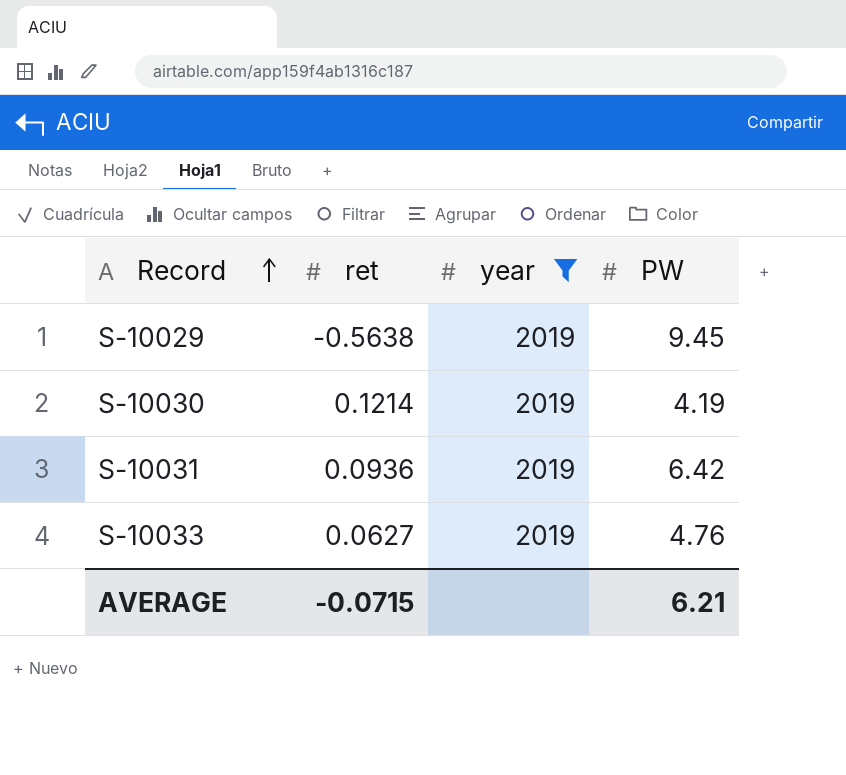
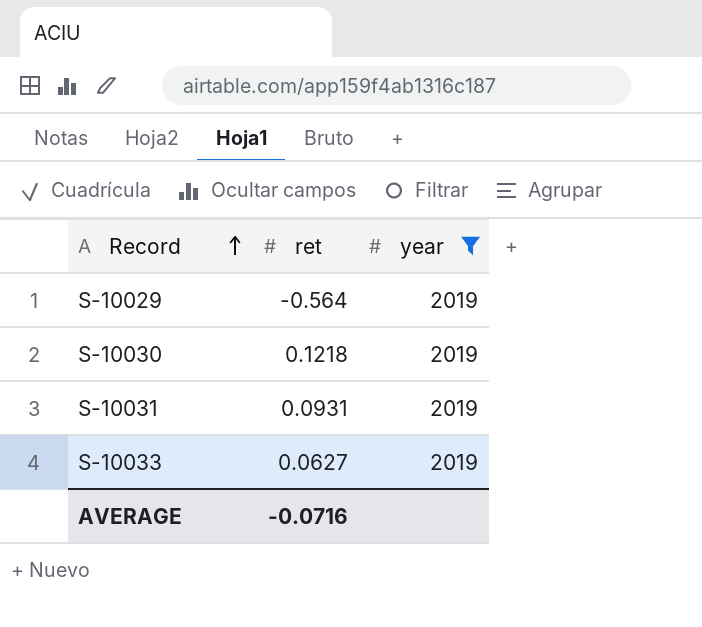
column PW | position: 4 -> none
S-10029 | ret: -0.5638 -> -0.564
S-10030 | ret: 0.1214 -> 0.1218
S-10031 | ret: 0.0936 -> 0.0931
AVERAGE | ret: -0.0715 -> -0.0716

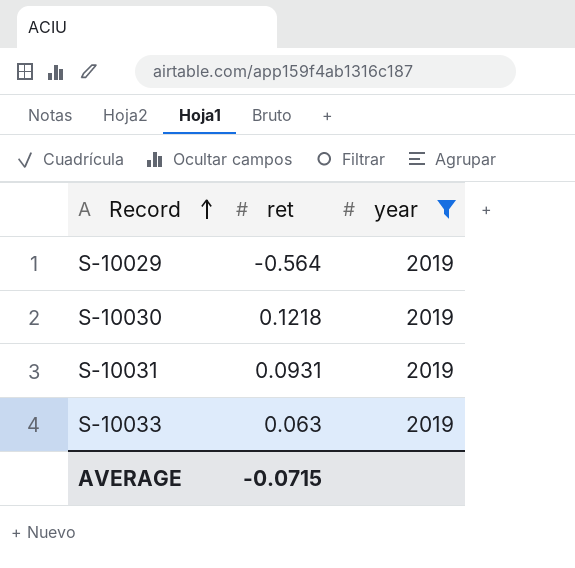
S-10033 | ret: 0.0627 -> 0.063
AVERAGE | ret: -0.0716 -> -0.0715

